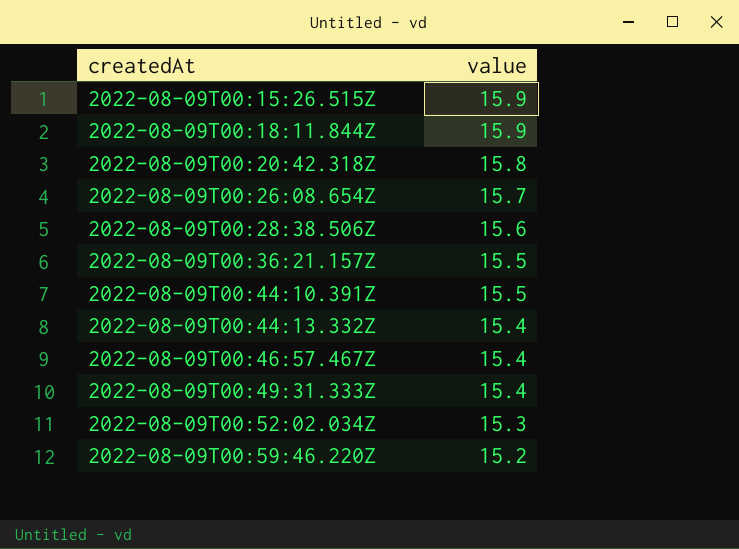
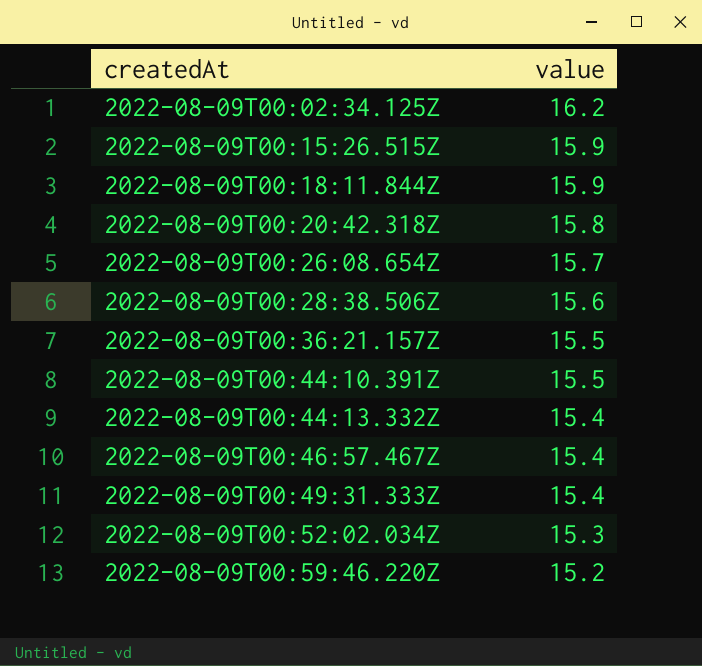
row 2022-08-09T00:02:34.125Z: none -> 16.2

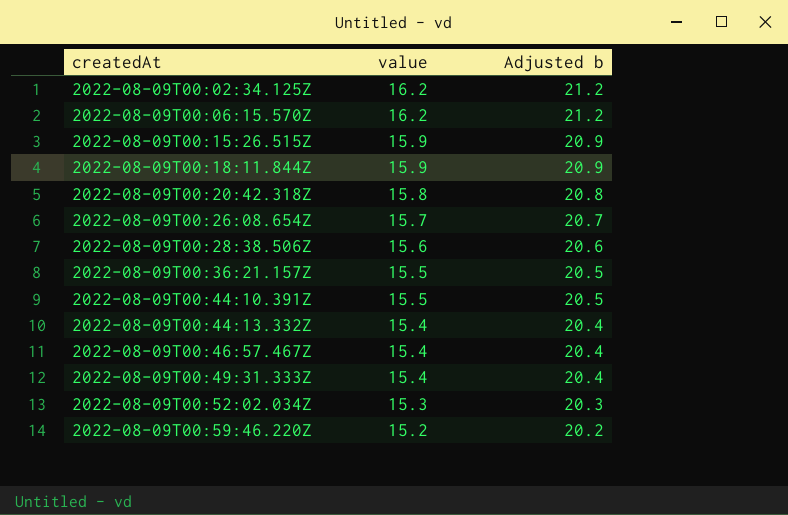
column Adjusted b | formula: none -> [value] + 5
row 2022-08-09T00:06:15.570Z: none -> 16.2 | 21.2

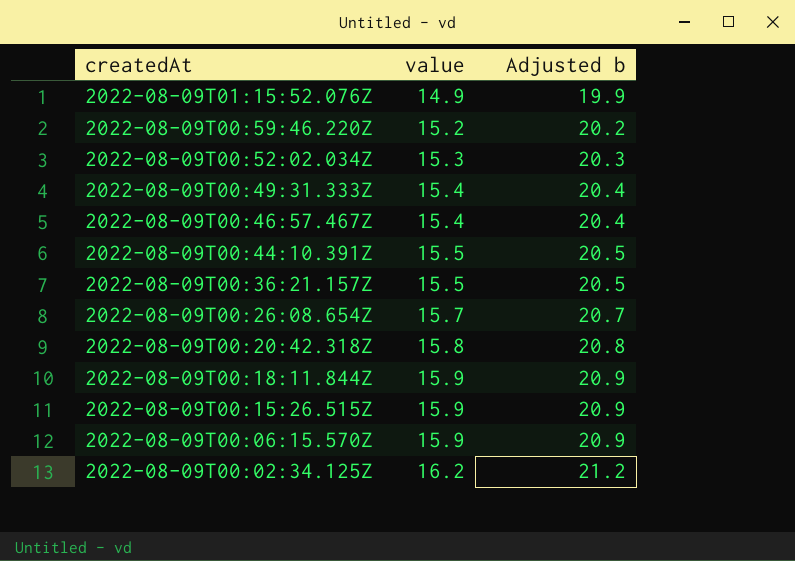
row order: createdAt ascending -> createdAt descending
row 2022-08-09T00:28:38.506Z: 15.6 | 20.6 -> none
row 2022-08-09T00:44:13.332Z: 15.4 | 20.4 -> none
row 2022-08-09T01:15:52.076Z: none -> 14.9 | 19.9
2022-08-09T00:06:15.570Z | value: 16.2 -> 15.9
2022-08-09T00:06:15.570Z | Adjusted b: 21.2 -> 20.9

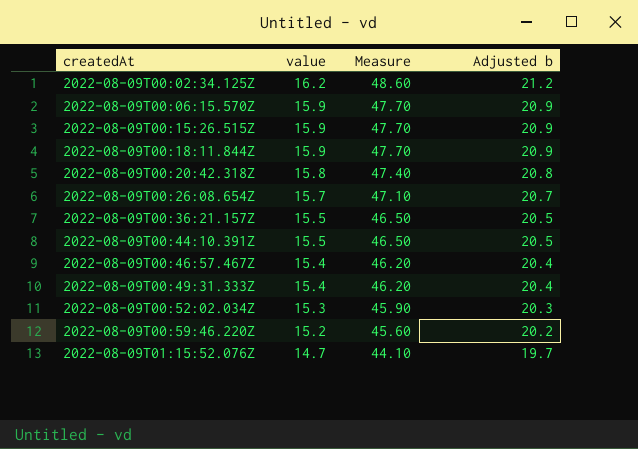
row order: createdAt descending -> createdAt ascending
column Measure | formula: none -> [value] * 3
2022-08-09T01:15:52.076Z | value: 14.9 -> 14.7
2022-08-09T01:15:52.076Z | Adjusted b: 19.9 -> 19.7

